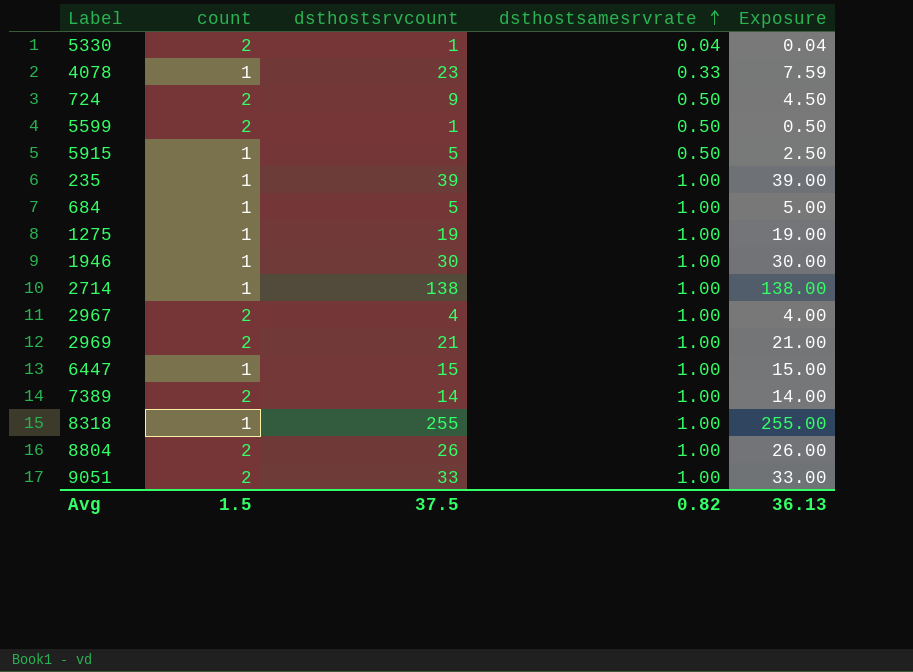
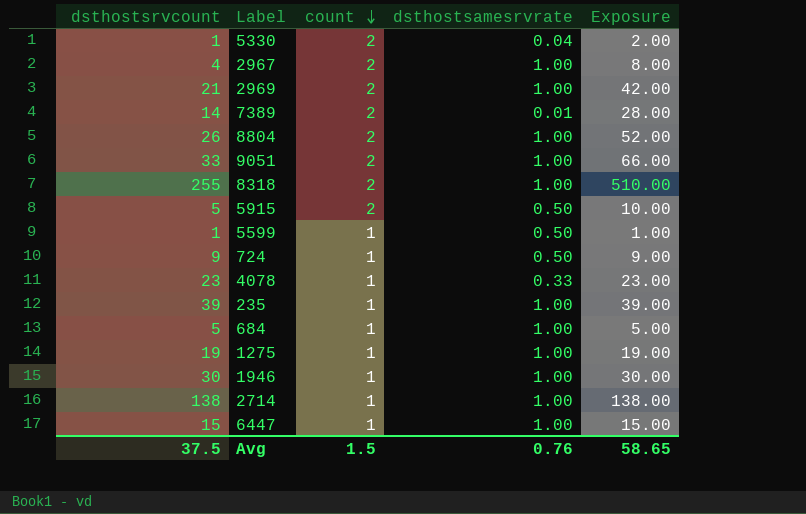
row order: dsthostsamesrvrate ascending -> count descending
column dsthostsrvcount | position: 3 -> 1
column Exposure | formula: [dsthostsrvcount] * [dsthostsamesrvrate] -> [dsthostsrvcount] * [count]
7389 | dsthostsamesrvrate: 1.00 -> 0.01
8318 | count: 1 -> 2
5915 | count: 1 -> 2
5599 | count: 2 -> 1
724 | count: 2 -> 1
Avg | dsthostsamesrvrate: 0.82 -> 0.76
Avg | Exposure: 36.13 -> 58.65

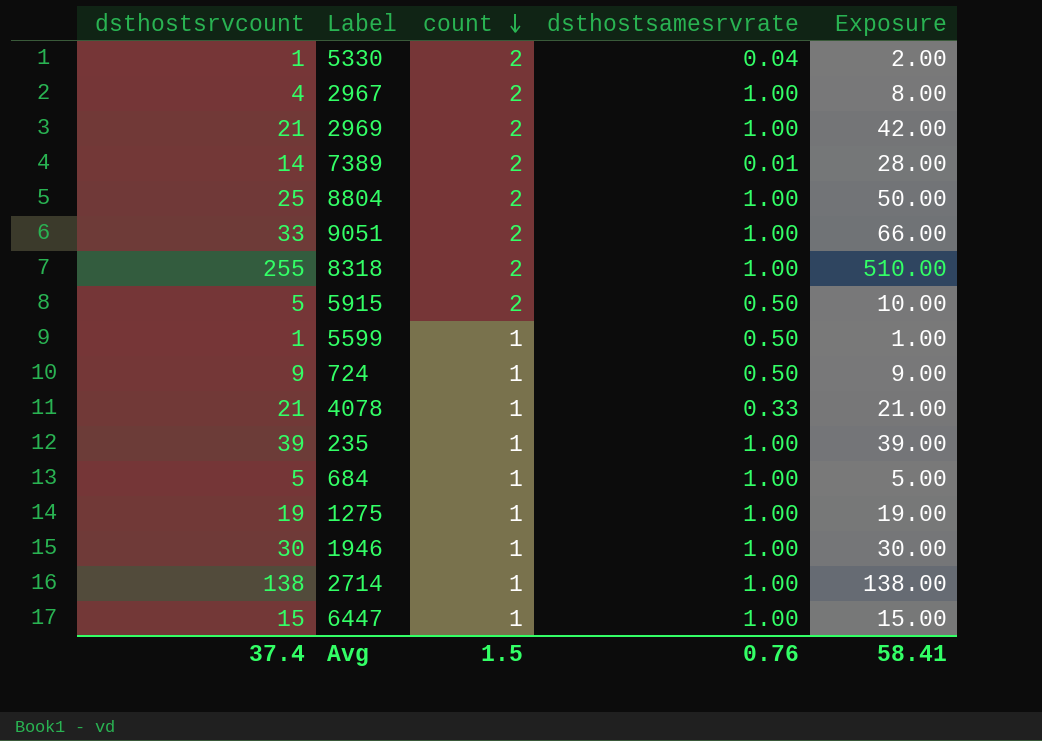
8804 | dsthostsrvcount: 26 -> 25
8804 | Exposure: 52.00 -> 50.00
4078 | dsthostsrvcount: 23 -> 21
4078 | Exposure: 23.00 -> 21.00
Avg | dsthostsrvcount: 37.5 -> 37.4
Avg | Exposure: 58.65 -> 58.41

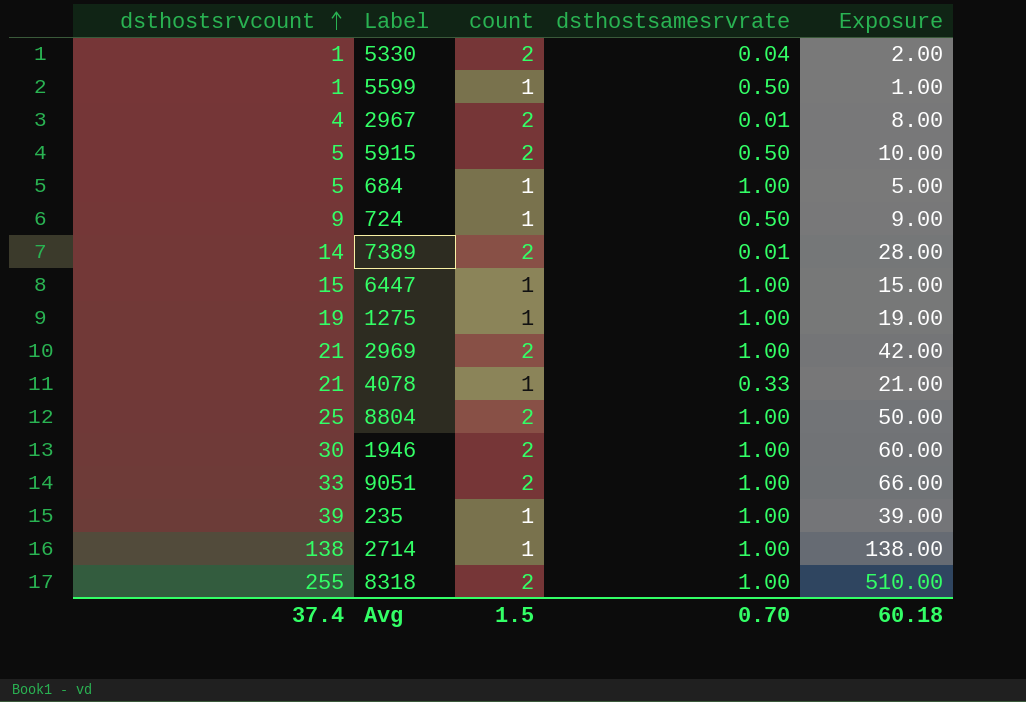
row order: count descending -> dsthostsrvcount ascending
2967 | dsthostsamesrvrate: 1.00 -> 0.01
1946 | count: 1 -> 2
1946 | Exposure: 30.00 -> 60.00
Avg | dsthostsamesrvrate: 0.76 -> 0.70
Avg | Exposure: 58.41 -> 60.18

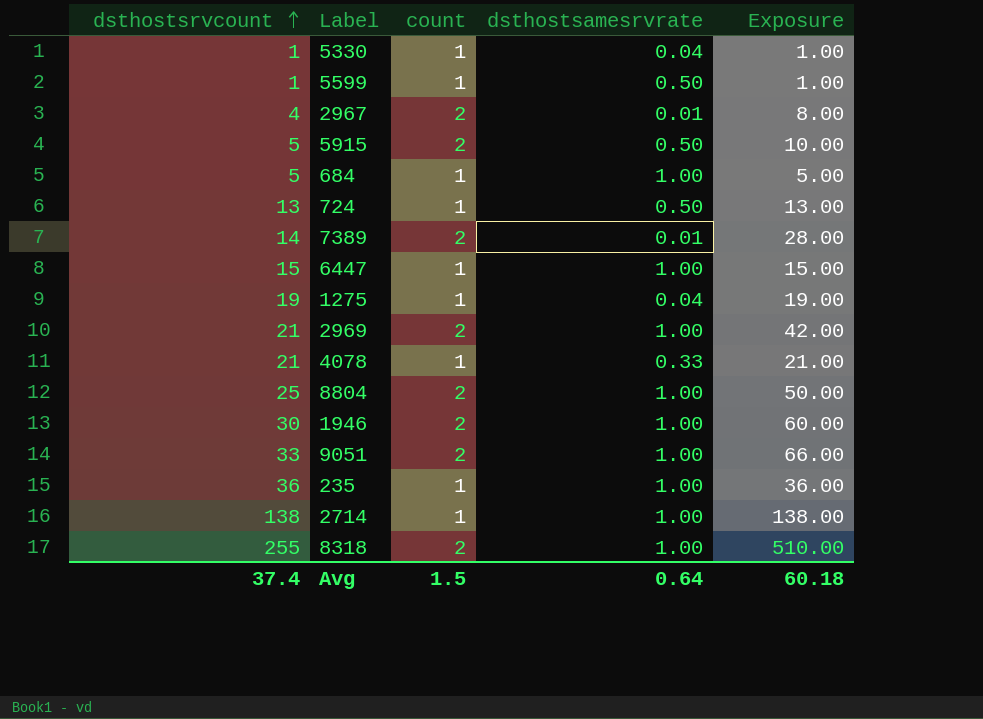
5330 | count: 2 -> 1
5330 | Exposure: 2.00 -> 1.00
724 | dsthostsrvcount: 9 -> 13
724 | Exposure: 9.00 -> 13.00
1275 | dsthostsamesrvrate: 1.00 -> 0.04
235 | dsthostsrvcount: 39 -> 36
235 | Exposure: 39.00 -> 36.00
Avg | dsthostsamesrvrate: 0.70 -> 0.64

